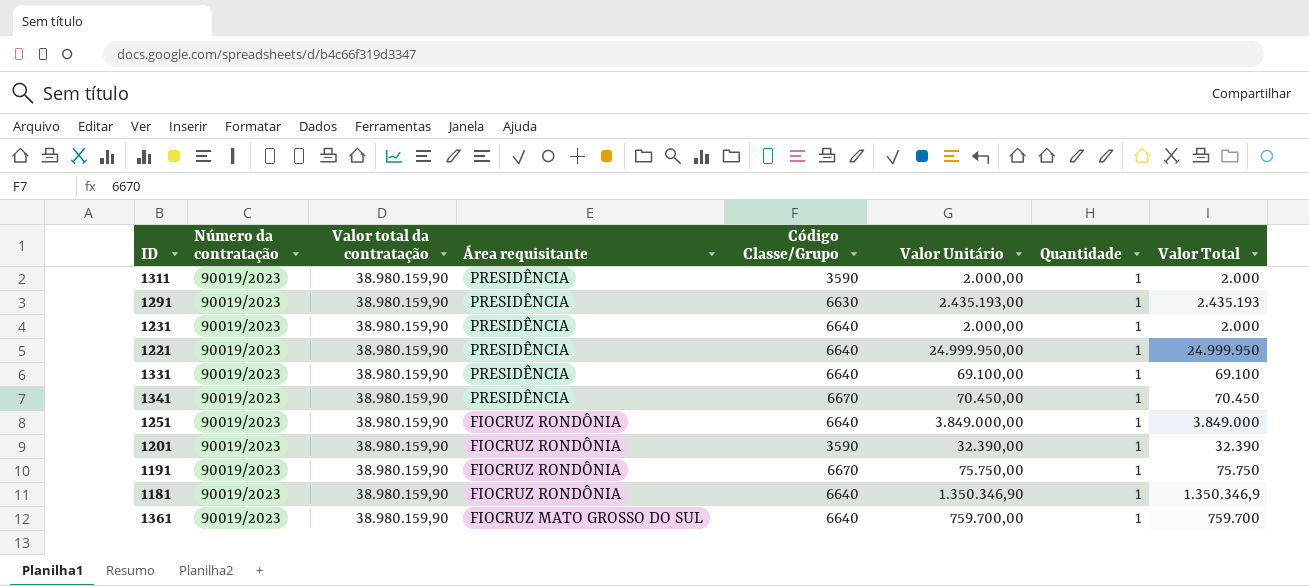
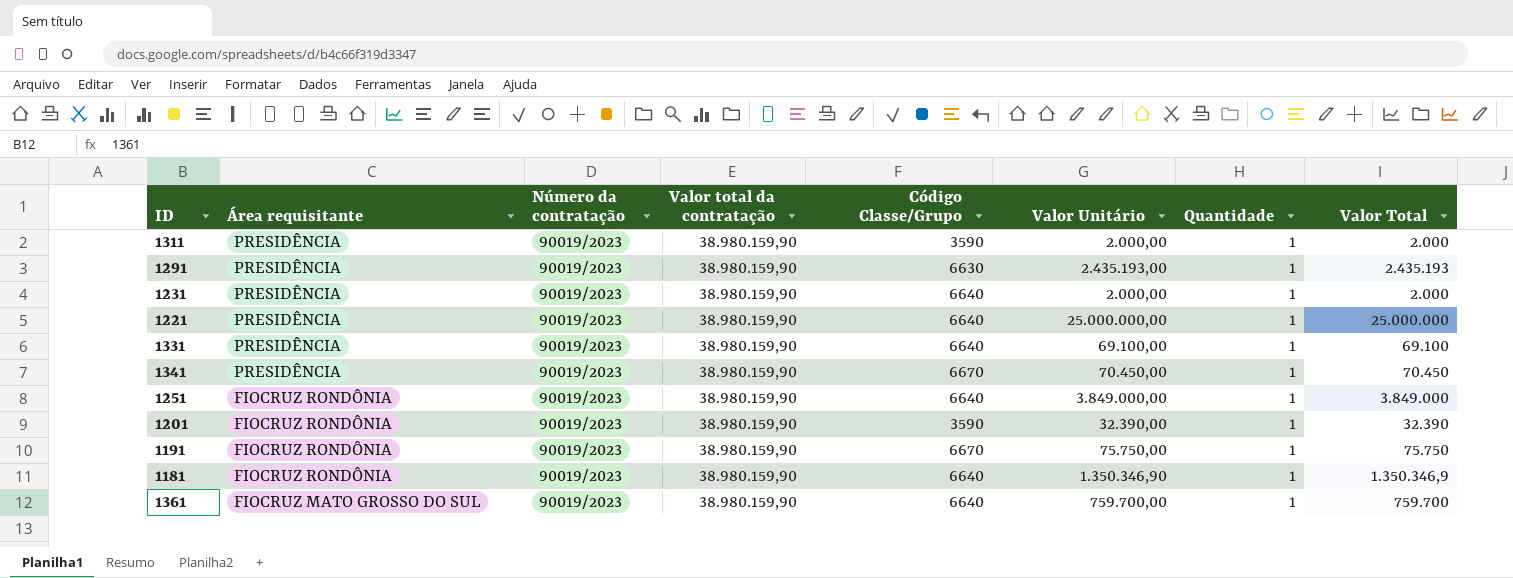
column Área requisitante | position: 4 -> 2
1221 | Valor Unitário: 24.999.950,00 -> 25.000.000,00
1221 | Valor Total: 24.999.950 -> 25.000.000

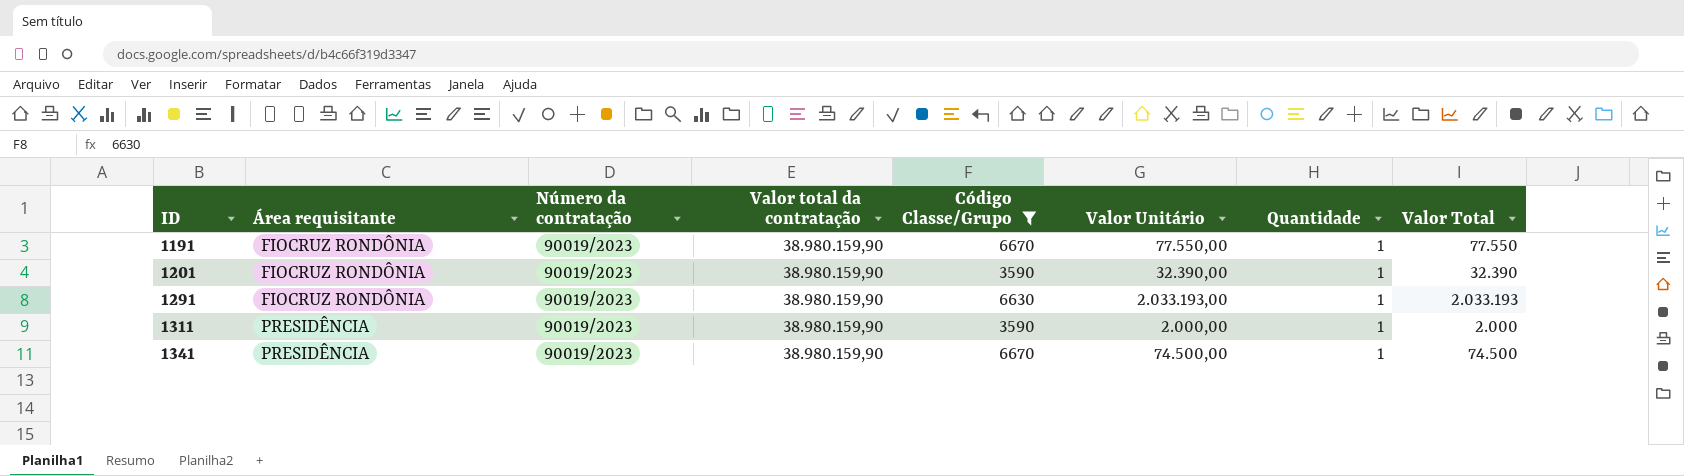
filter: none -> Código Classe/Grupo != 6640
row order: Área requisitante descending -> ID ascending
1191 | Valor Unitário: 75.750,00 -> 77.550,00
1191 | Valor Total: 75.750 -> 77.550
1291 | Área requisitante: PRESIDÊNCIA -> FIOCRUZ RONDÔNIA
1291 | Valor Unitário: 2.435.193,00 -> 2.033.193,00
1291 | Valor Total: 2.435.193 -> 2.033.193
1341 | Valor Unitário: 70.450,00 -> 74.500,00
1341 | Valor Total: 70.450 -> 74.500

